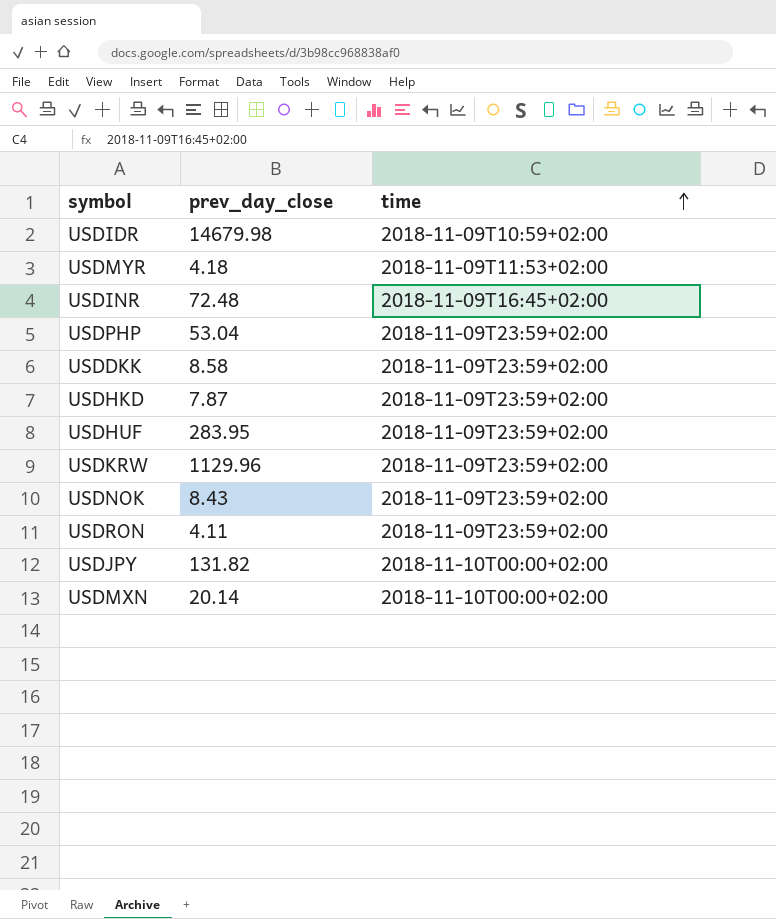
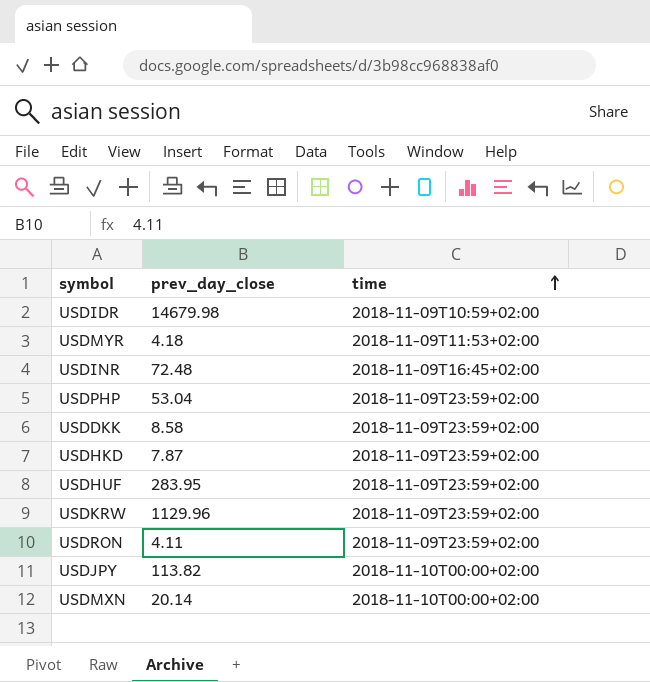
row USDNOK: 8.43 | 2018-11-09T23:59+02:00 -> none
USDJPY | prev_day_close: 131.82 -> 113.82

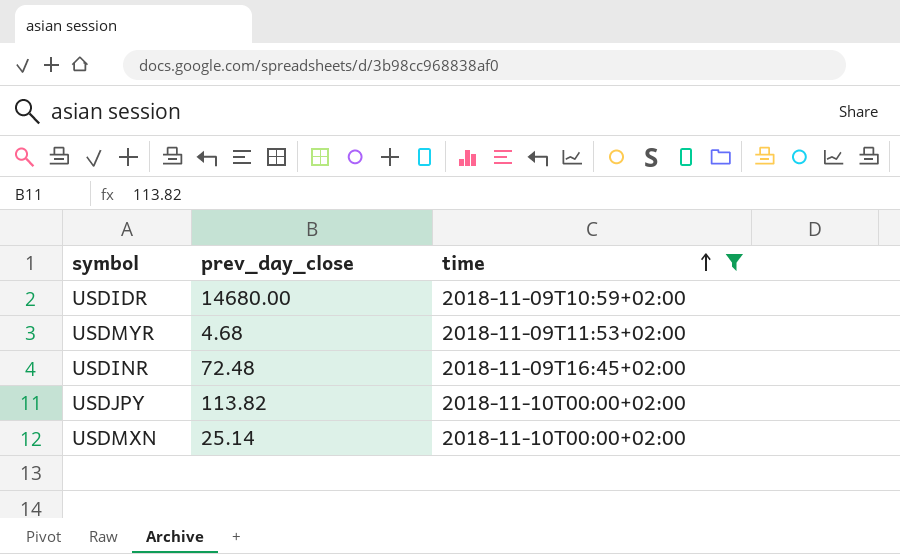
filter: none -> time != 2018-11-09T23:59+02:00
USDIDR | prev_day_close: 14679.98 -> 14680.00
USDMYR | prev_day_close: 4.18 -> 4.68
USDMXN | prev_day_close: 20.14 -> 25.14

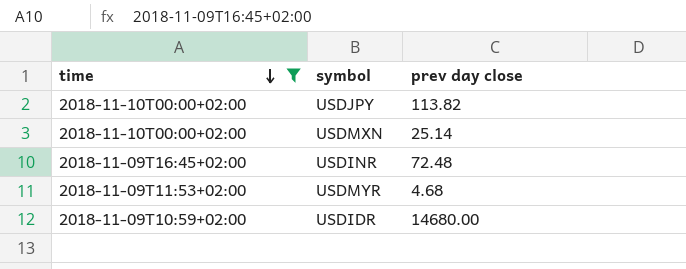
row order: time ascending -> time descending
column time | position: 3 -> 1
column name: prev_day_close -> prev day close

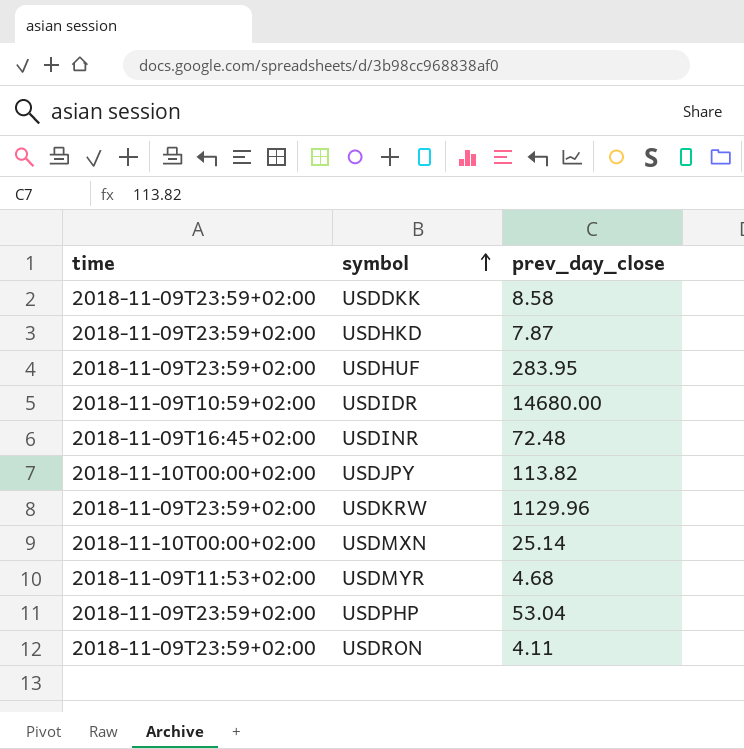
filter: time != 2018-11-09T23:59+02:00 -> none
row order: time descending -> symbol ascending
column name: prev day close -> prev_day_close

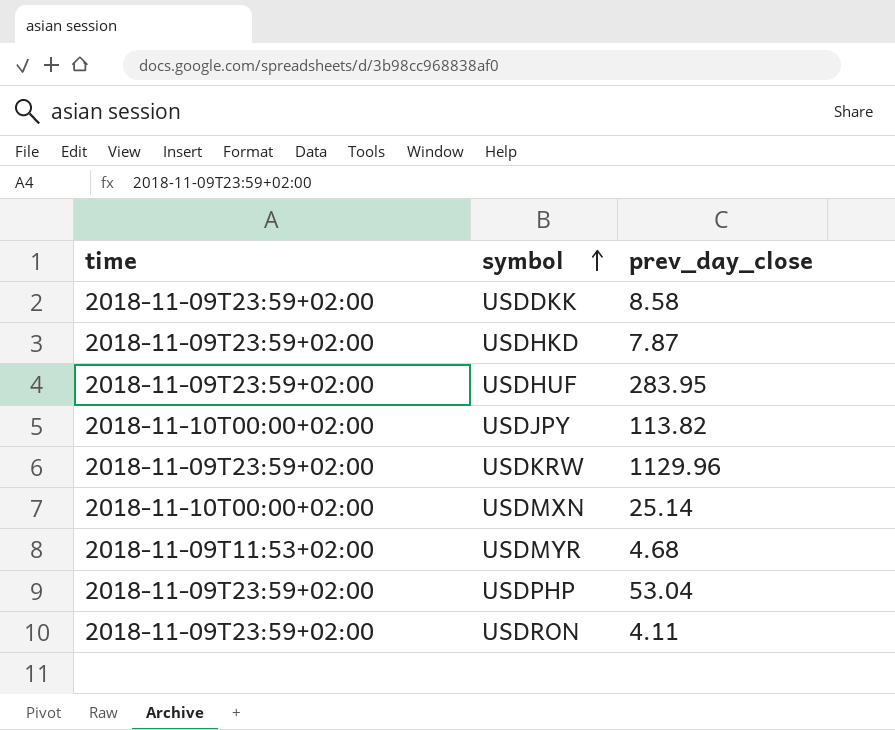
row USDIDR: 2018-11-09T10:59+02:00 | 14680.00 -> none
row USDINR: 2018-11-09T16:45+02:00 | 72.48 -> none

